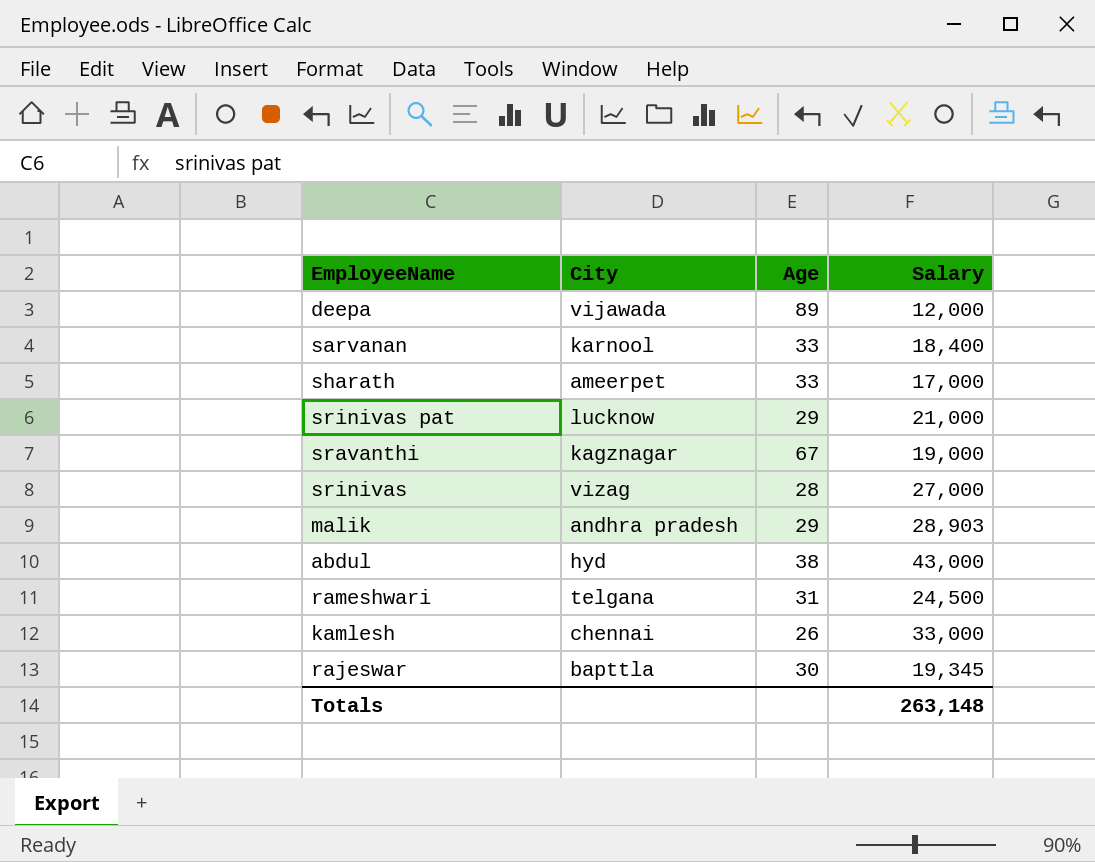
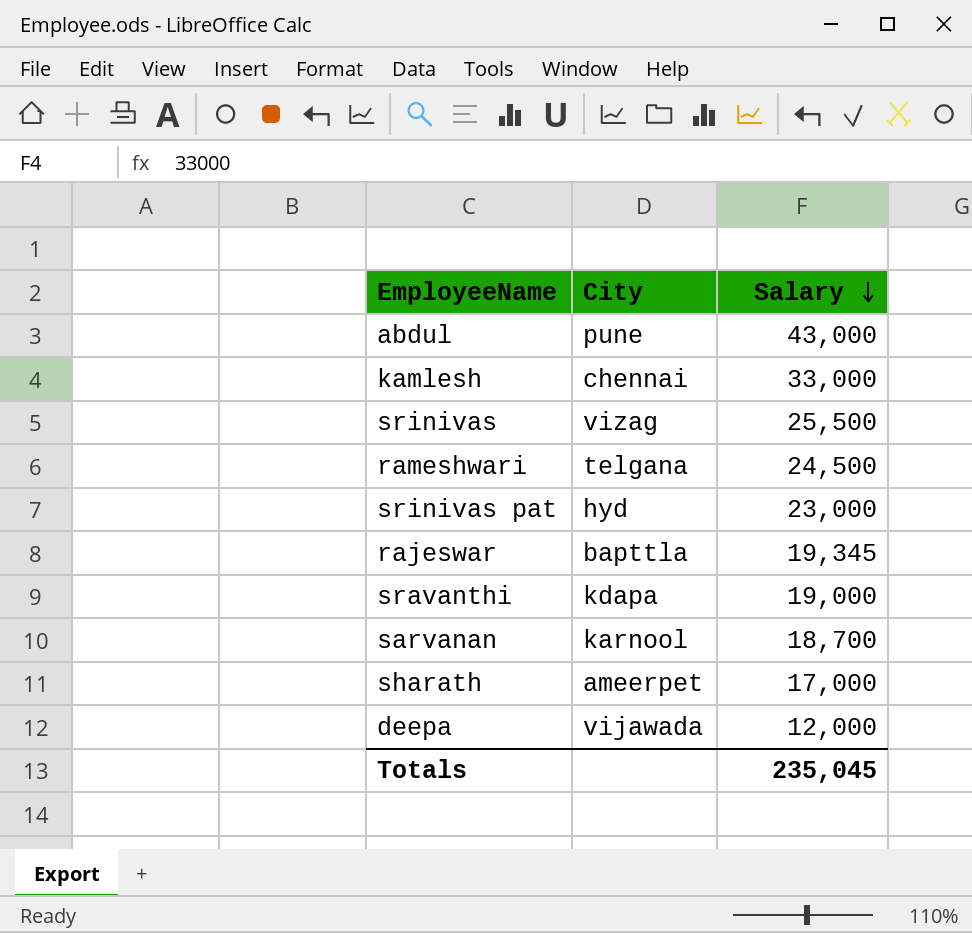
row order: none -> Salary descending
column Age | position: 3 -> none
row malik: andhra pradesh | 29 | 28,903 -> none
abdul | City: hyd -> pune
srinivas | Salary: 27,000 -> 25,500
srinivas pat | City: lucknow -> hyd
srinivas pat | Salary: 21,000 -> 23,000
sravanthi | City: kagznagar -> kdapa
sarvanan | Salary: 18,400 -> 18,700
Totals | Salary: 263,148 -> 235,045

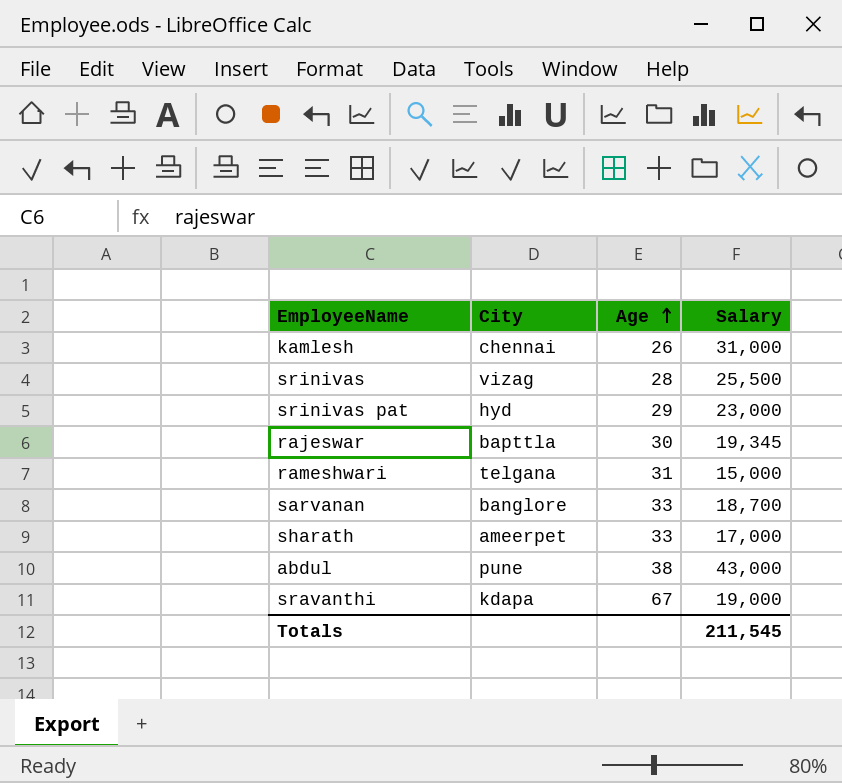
row order: Salary descending -> Age ascending
column Age | position: none -> 3
row deepa: vijawada | 12,000 -> none
kamlesh | Salary: 33,000 -> 31,000
rameshwari | Salary: 24,500 -> 15,000
sarvanan | City: karnool -> banglore
Totals | Salary: 235,045 -> 211,545

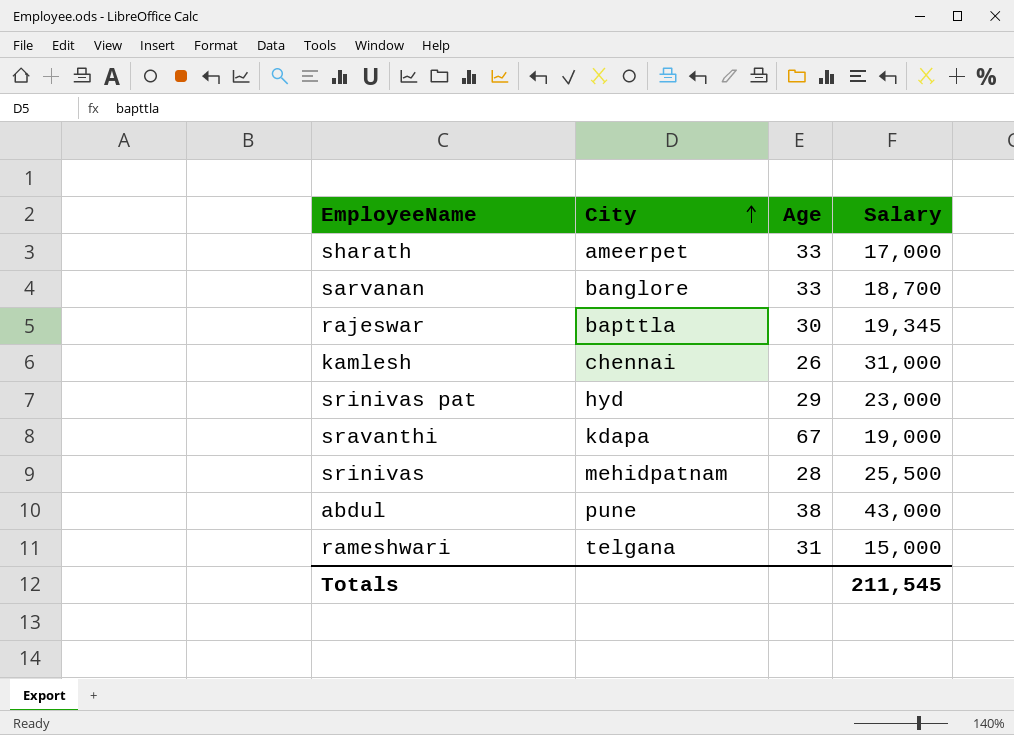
row order: Age ascending -> City ascending
srinivas | City: vizag -> mehidpatnam

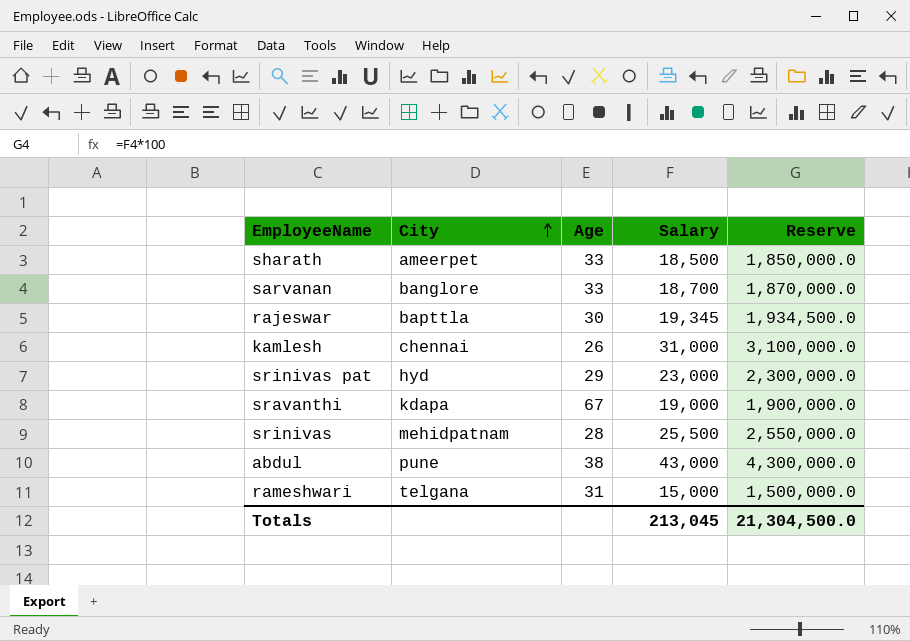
column Reserve | formula: none -> [Salary] * 100
sharath | Salary: 17,000 -> 18,500
Totals | Salary: 211,545 -> 213,045

